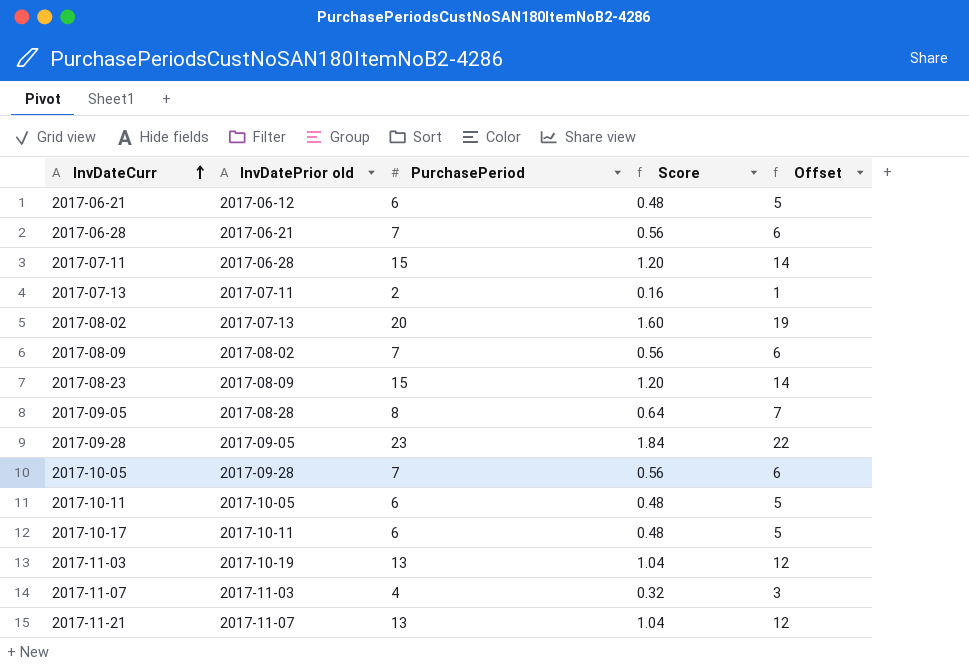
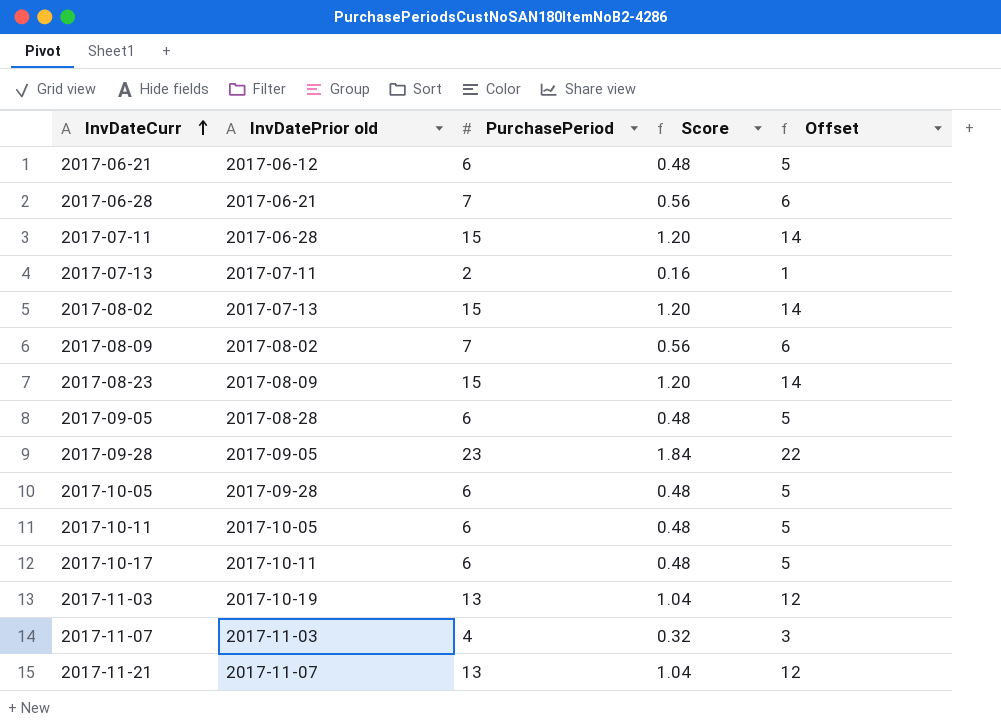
2017-08-02 | PurchasePeriod: 20 -> 15
2017-08-02 | Score: 1.60 -> 1.20
2017-08-02 | Offset: 19 -> 14
2017-09-05 | PurchasePeriod: 8 -> 6
2017-09-05 | Score: 0.64 -> 0.48
2017-09-05 | Offset: 7 -> 5
2017-10-05 | PurchasePeriod: 7 -> 6
2017-10-05 | Score: 0.56 -> 0.48
2017-10-05 | Offset: 6 -> 5

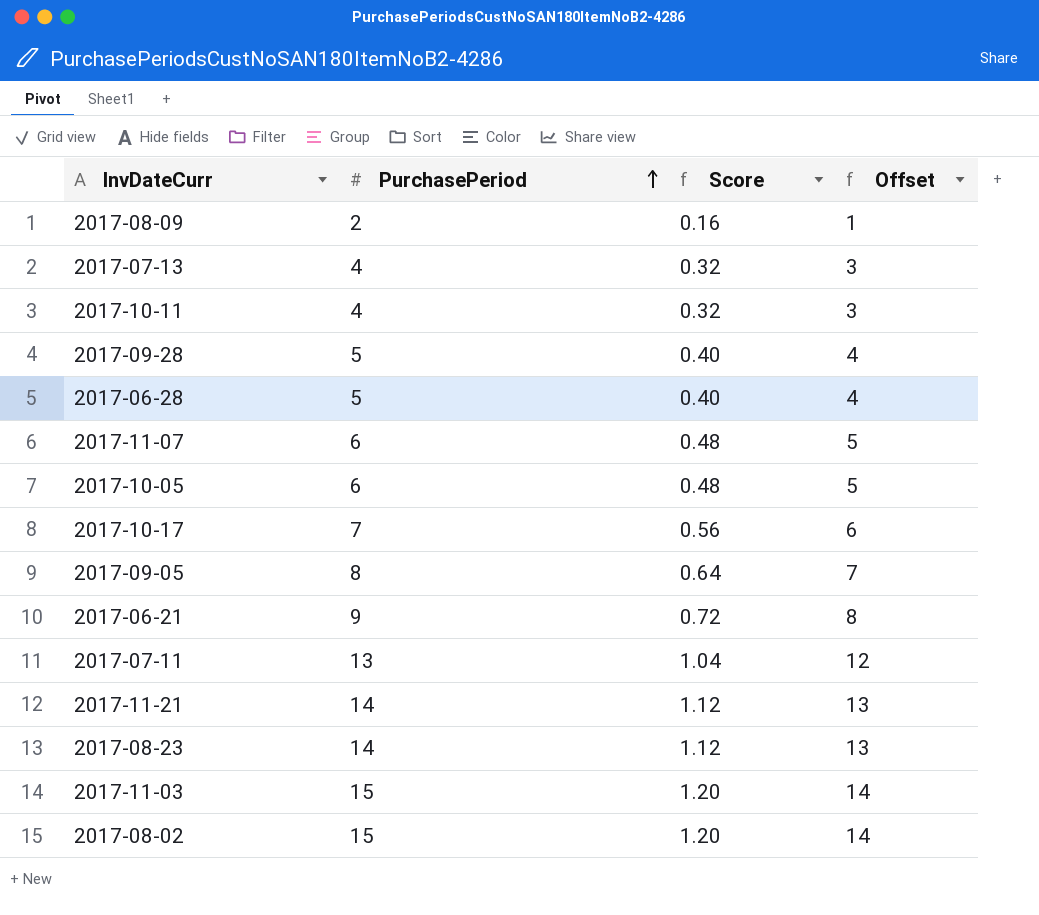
row order: InvDateCurr ascending -> PurchasePeriod ascending
column InvDatePrior old | position: 2 -> none
2017-08-09 | PurchasePeriod: 7 -> 2
2017-08-09 | Score: 0.56 -> 0.16
2017-08-09 | Offset: 6 -> 1
2017-07-13 | PurchasePeriod: 2 -> 4
2017-07-13 | Score: 0.16 -> 0.32
2017-07-13 | Offset: 1 -> 3
2017-10-11 | PurchasePeriod: 6 -> 4
2017-10-11 | Score: 0.48 -> 0.32
2017-10-11 | Offset: 5 -> 3
2017-09-28 | PurchasePeriod: 23 -> 5
2017-09-28 | Score: 1.84 -> 0.40
2017-09-28 | Offset: 22 -> 4
2017-06-28 | PurchasePeriod: 7 -> 5
2017-06-28 | Score: 0.56 -> 0.40
2017-06-28 | Offset: 6 -> 4
2017-11-07 | PurchasePeriod: 4 -> 6
2017-11-07 | Score: 0.32 -> 0.48
2017-11-07 | Offset: 3 -> 5
2017-10-17 | PurchasePeriod: 6 -> 7
2017-10-17 | Score: 0.48 -> 0.56
2017-10-17 | Offset: 5 -> 6
2017-09-05 | PurchasePeriod: 6 -> 8
2017-09-05 | Score: 0.48 -> 0.64
2017-09-05 | Offset: 5 -> 7
2017-06-21 | PurchasePeriod: 6 -> 9
2017-06-21 | Score: 0.48 -> 0.72
2017-06-21 | Offset: 5 -> 8
2017-07-11 | PurchasePeriod: 15 -> 13
2017-07-11 | Score: 1.20 -> 1.04
2017-07-11 | Offset: 14 -> 12
2017-11-21 | PurchasePeriod: 13 -> 14
2017-11-21 | Score: 1.04 -> 1.12
2017-11-21 | Offset: 12 -> 13
2017-08-23 | PurchasePeriod: 15 -> 14
2017-08-23 | Score: 1.20 -> 1.12
2017-08-23 | Offset: 14 -> 13
2017-11-03 | PurchasePeriod: 13 -> 15
2017-11-03 | Score: 1.04 -> 1.20
2017-11-03 | Offset: 12 -> 14

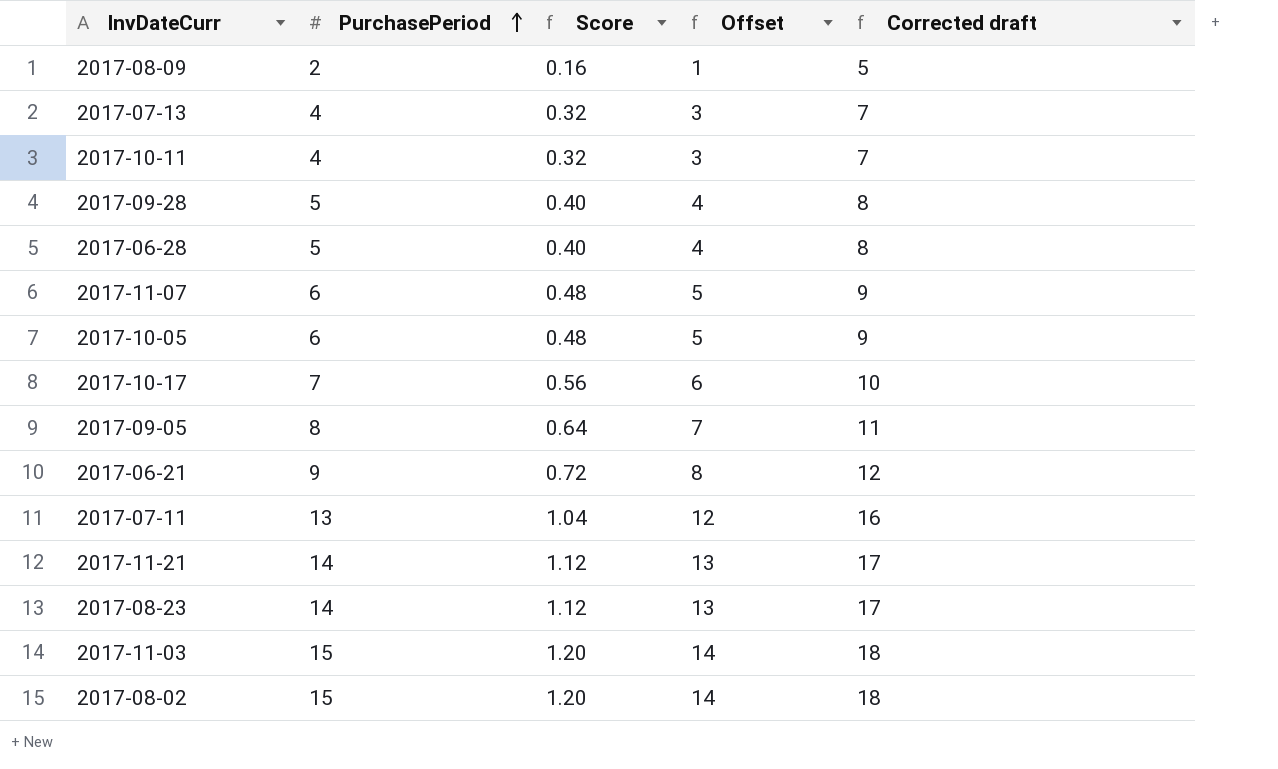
column Corrected draft | formula: none -> [PurchasePeriod] + 3

